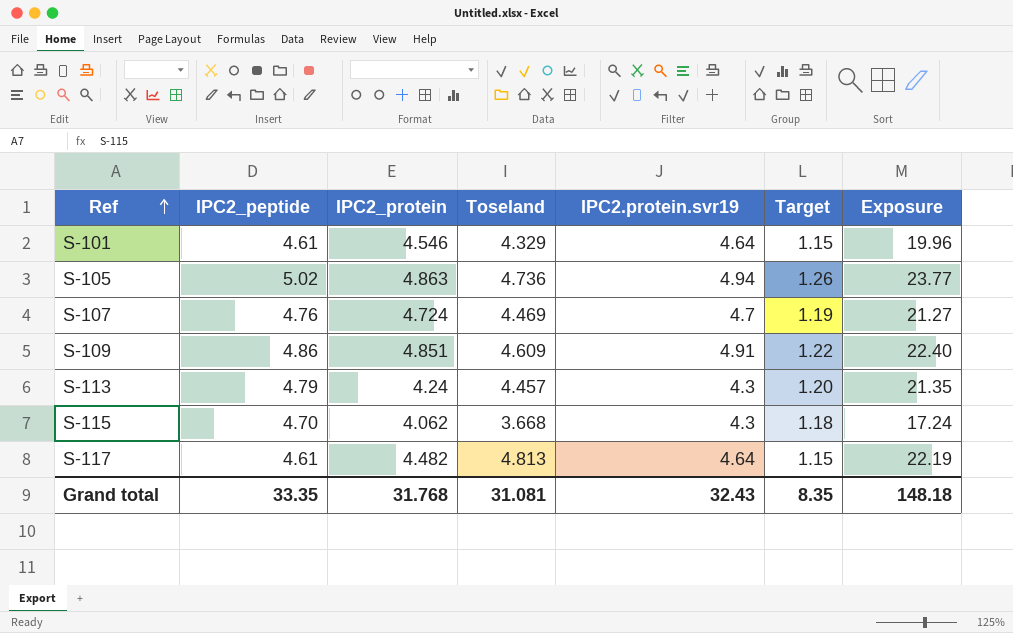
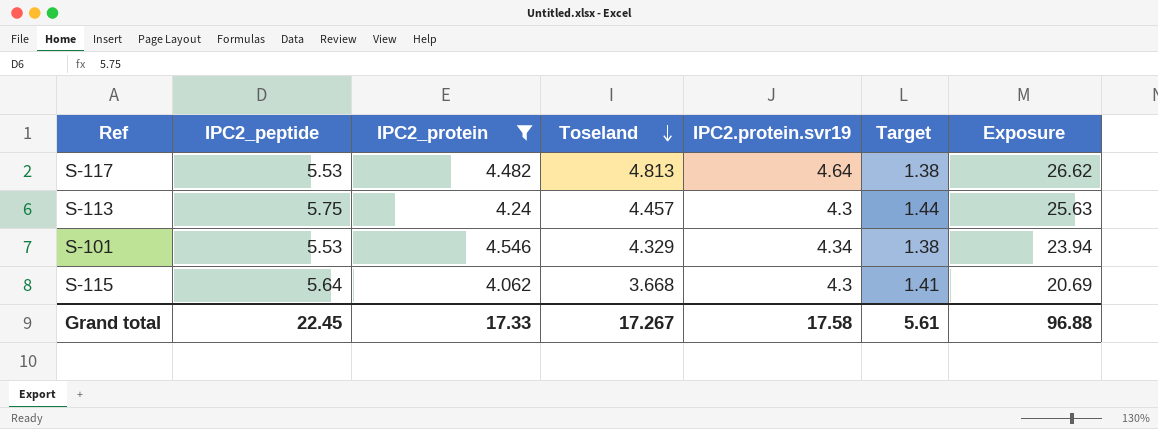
filter: none -> IPC2_protein <= 4.546
row order: Ref ascending -> Toseland descending
S-117 | IPC2_peptide: 4.61 -> 5.53
S-117 | Target: 1.15 -> 1.38
S-117 | Exposure: 22.19 -> 26.62
S-113 | IPC2_peptide: 4.79 -> 5.75
S-113 | Target: 1.20 -> 1.44
S-113 | Exposure: 21.35 -> 25.63
S-101 | IPC2_peptide: 4.61 -> 5.53
S-101 | IPC2.protein.svr19: 4.64 -> 4.34
S-101 | Target: 1.15 -> 1.38
S-101 | Exposure: 19.96 -> 23.94
S-115 | IPC2_peptide: 4.70 -> 5.64
S-115 | Target: 1.18 -> 1.41
S-115 | Exposure: 17.24 -> 20.69
Grand total | IPC2_peptide: 33.35 -> 22.45
Grand total | IPC2_protein: 31.768 -> 17.33
Grand total | Toseland: 31.081 -> 17.267
Grand total | IPC2.protein.svr19: 32.43 -> 17.58
Grand total | Target: 8.35 -> 5.61
Grand total | Exposure: 148.18 -> 96.88

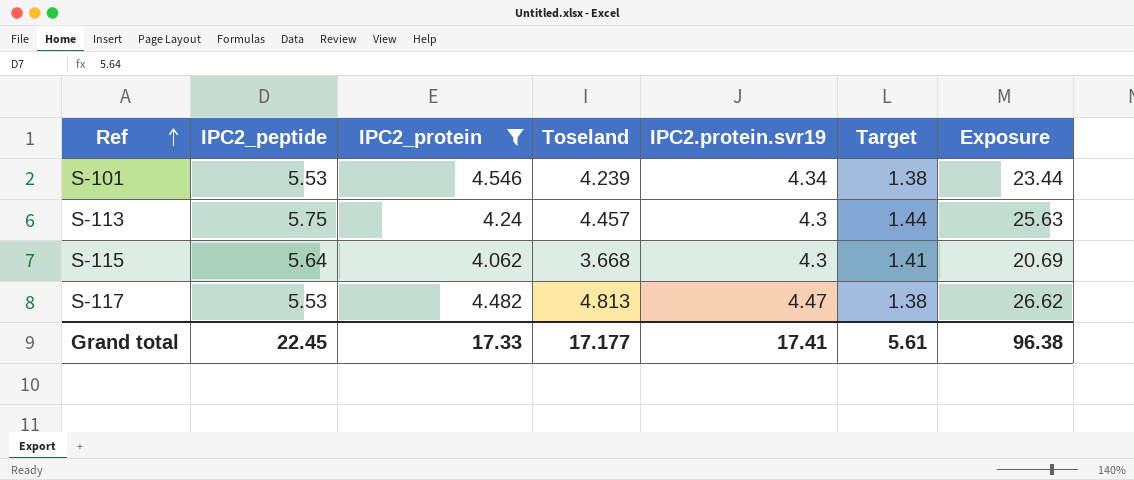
row order: Toseland descending -> Ref ascending
S-101 | Toseland: 4.329 -> 4.239
S-101 | Exposure: 23.94 -> 23.44
S-117 | IPC2.protein.svr19: 4.64 -> 4.47
Grand total | Toseland: 17.267 -> 17.177
Grand total | IPC2.protein.svr19: 17.58 -> 17.41
Grand total | Exposure: 96.88 -> 96.38

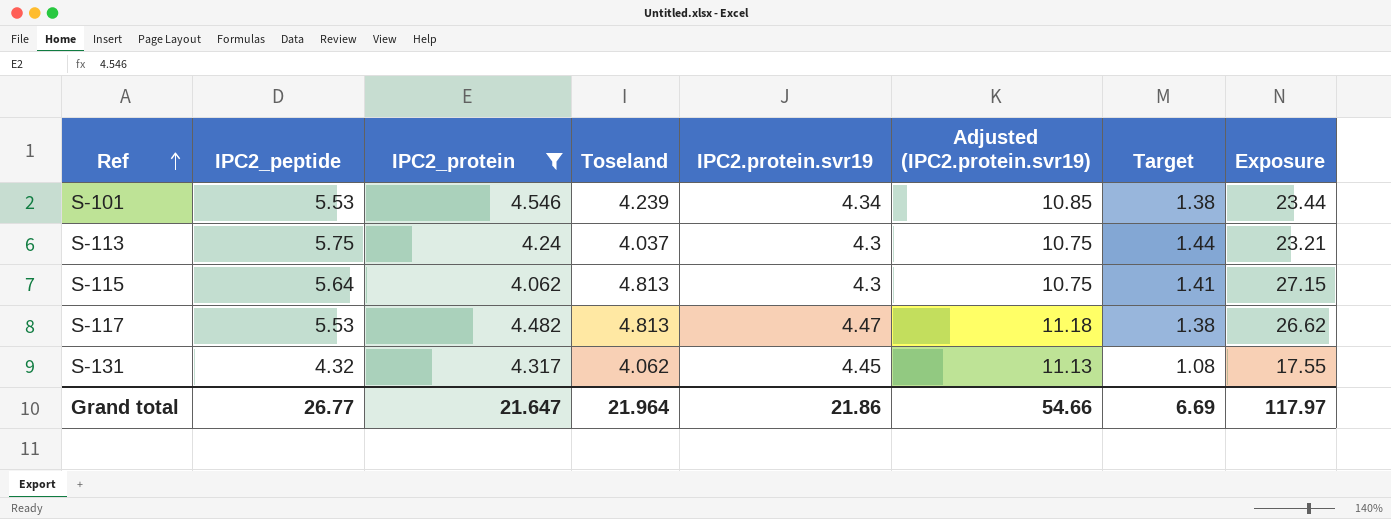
column Adjusted (IPC2.protein.svr19) | formula: none -> [IPC2.protein.svr19] * 2.5
S-113 | Toseland: 4.457 -> 4.037
S-113 | Exposure: 25.63 -> 23.21
S-115 | Toseland: 3.668 -> 4.813
S-115 | Exposure: 20.69 -> 27.15
row S-131: none -> 4.32 | 4.317 | 4.062 | 4.45 | 11.13 | 1.08 | 17.55
Grand total | IPC2_peptide: 22.45 -> 26.77
Grand total | IPC2_protein: 17.33 -> 21.647
Grand total | Toseland: 17.177 -> 21.964
Grand total | IPC2.protein.svr19: 17.41 -> 21.86
Grand total | Target: 5.61 -> 6.69
Grand total | Exposure: 96.38 -> 117.97

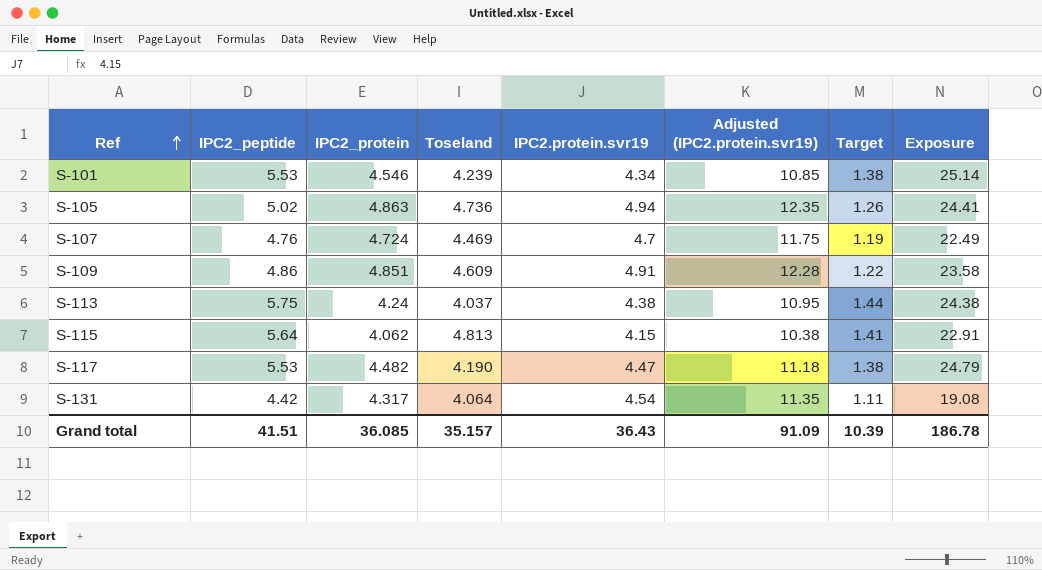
filter: IPC2_protein <= 4.546 -> none
column Exposure | formula: [IPC2_peptide] * [Toseland] -> [IPC2_peptide] * [IPC2_protein]
S-113 | IPC2.protein.svr19: 4.3 -> 4.38
S-113 | Adjusted (IPC2.protein.svr19): 10.75 -> 10.95
S-115 | IPC2.protein.svr19: 4.3 -> 4.15
S-115 | Adjusted (IPC2.protein.svr19): 10.75 -> 10.38
S-117 | Toseland: 4.813 -> 4.190
S-131 | IPC2_peptide: 4.32 -> 4.42
S-131 | Toseland: 4.062 -> 4.064
S-131 | IPC2.protein.svr19: 4.45 -> 4.54
S-131 | Adjusted (IPC2.protein.svr19): 11.13 -> 11.35
S-131 | Target: 1.08 -> 1.11
Grand total | IPC2_peptide: 26.77 -> 41.51
Grand total | IPC2_protein: 21.647 -> 36.085
Grand total | Toseland: 21.964 -> 35.157
Grand total | IPC2.protein.svr19: 21.86 -> 36.43
Grand total | Adjusted (IPC2.protein.svr19): 54.66 -> 91.09
Grand total | Target: 6.69 -> 10.39
Grand total | Exposure: 117.97 -> 186.78

